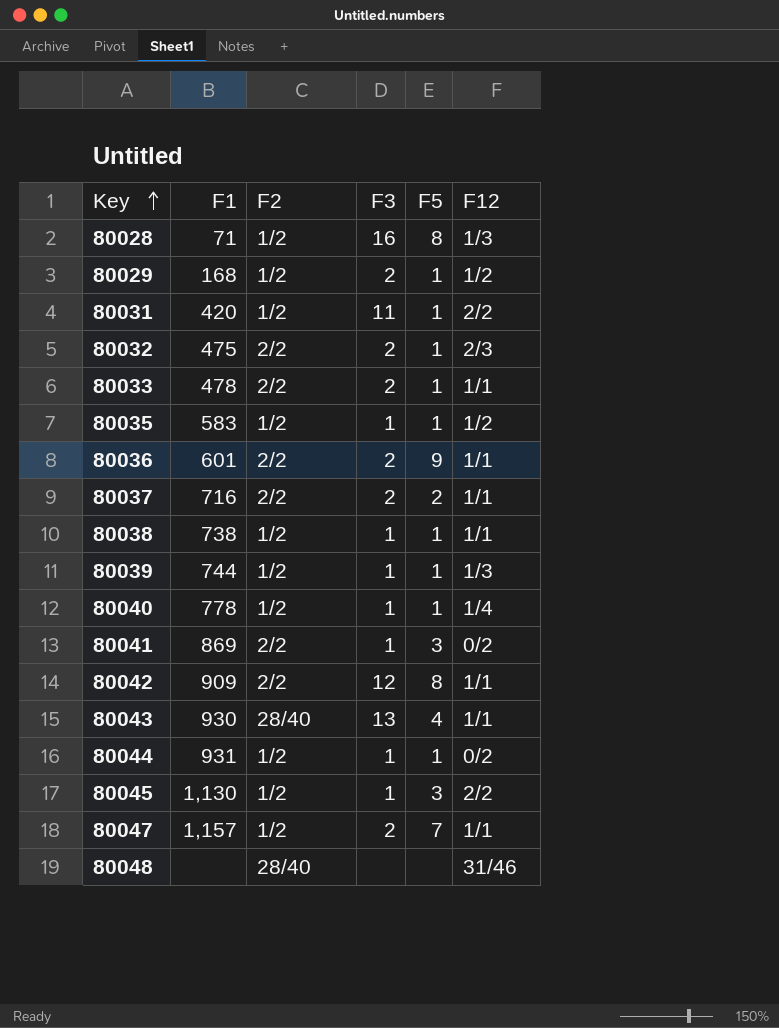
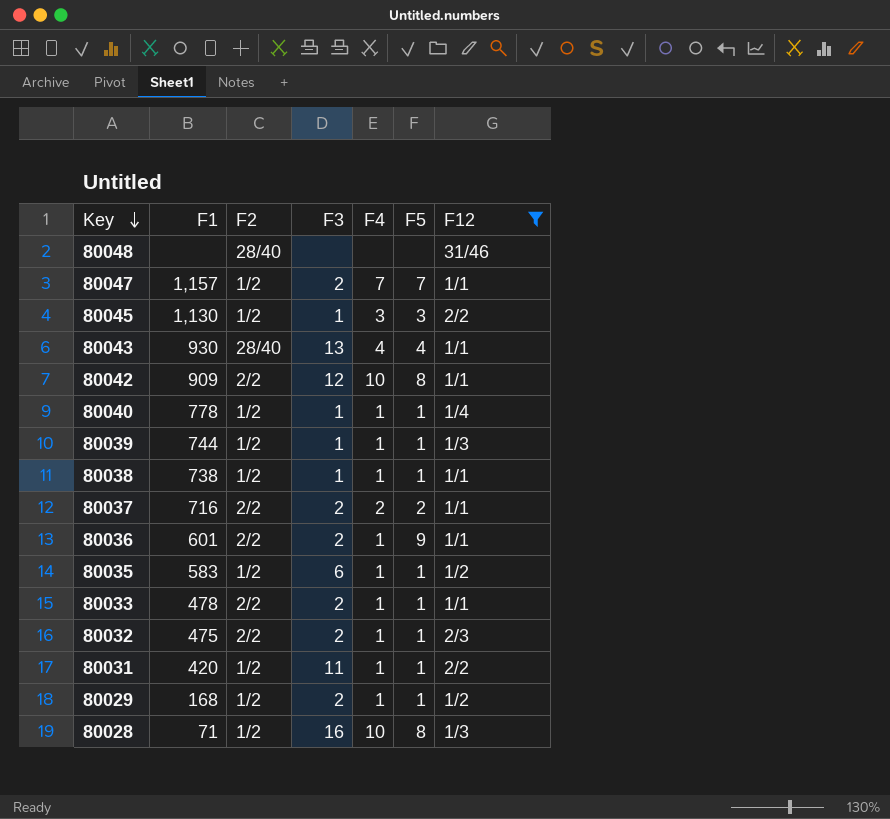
filter: none -> F12 != 0/2
row order: Key ascending -> Key descending
column F4 | position: none -> 5
80035 | F3: 1 -> 6

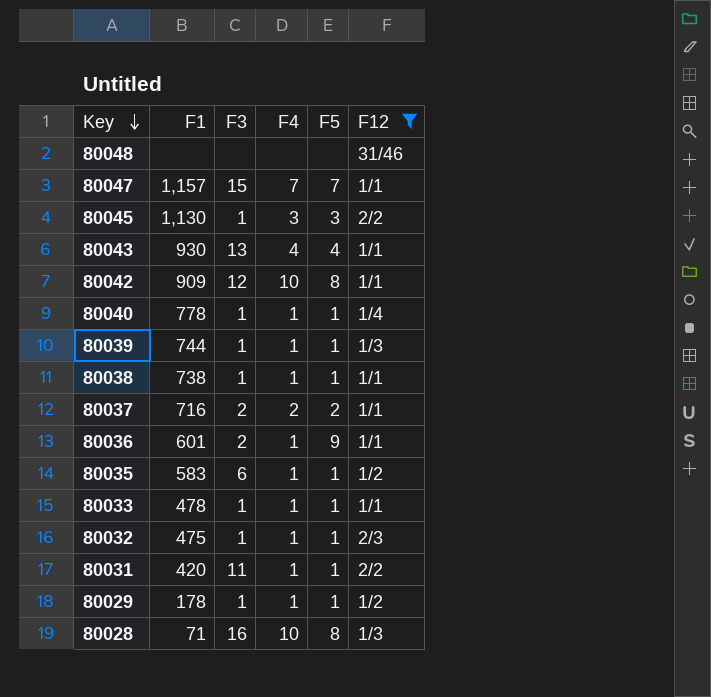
column F2 | position: 3 -> none
80047 | F3: 2 -> 15
80033 | F3: 2 -> 1
80032 | F3: 2 -> 1
80029 | F1: 168 -> 178
80029 | F3: 2 -> 1

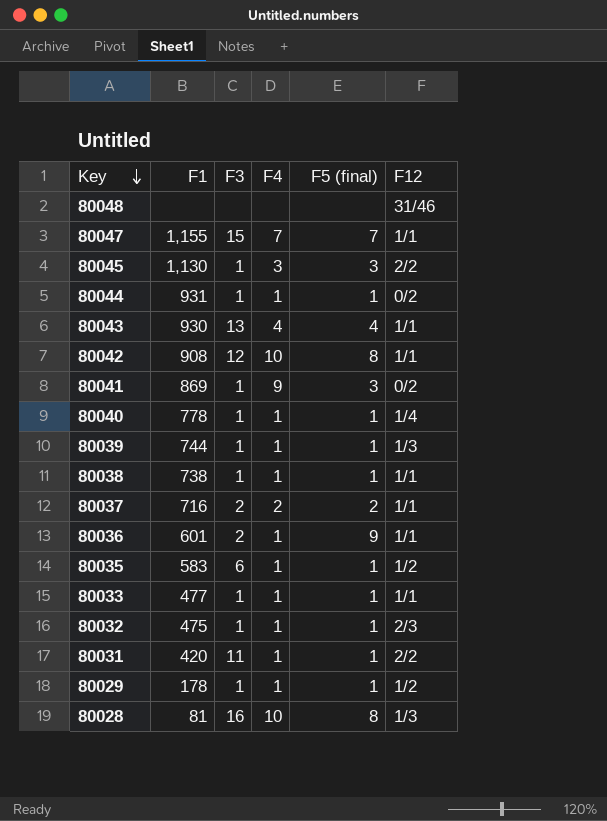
filter: F12 != 0/2 -> none
column name: F5 -> F5 (final)
80047 | F1: 1,157 -> 1,155
80042 | F1: 909 -> 908
80033 | F1: 478 -> 477
80028 | F1: 71 -> 81

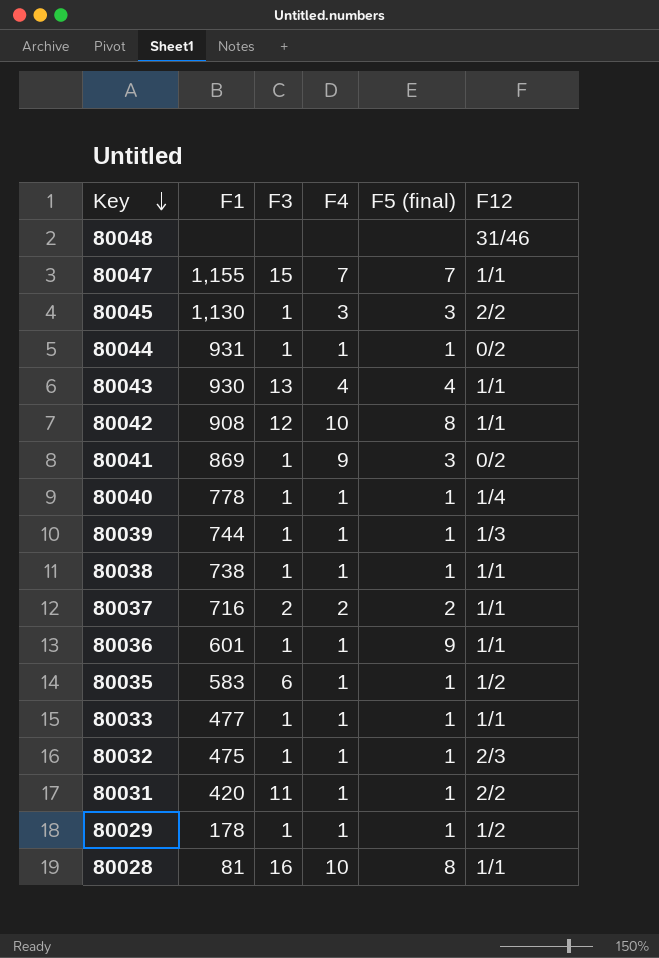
80036 | F3: 2 -> 1
80028 | F12: 1/3 -> 1/1

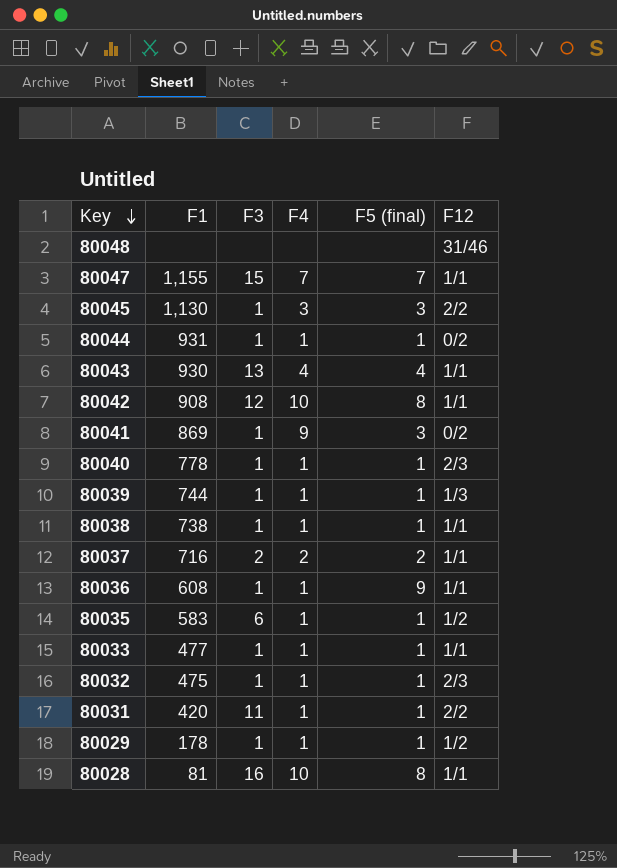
80040 | F12: 1/4 -> 2/3
80036 | F1: 601 -> 608

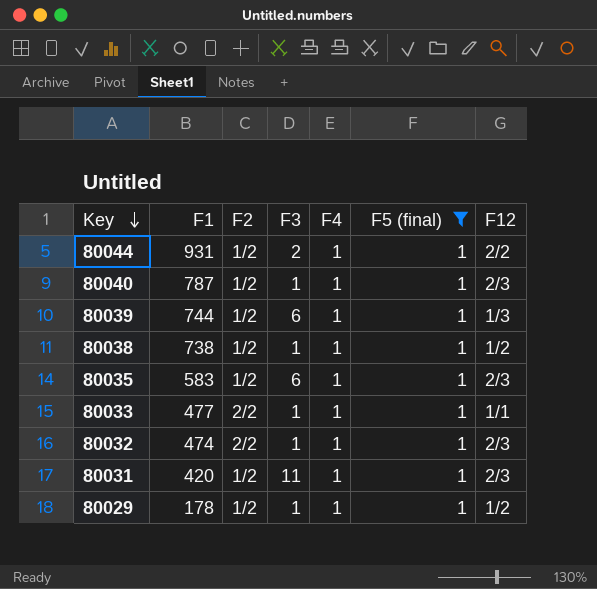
filter: none -> F5 (final) = 1
column F2 | position: none -> 3
80044 | F3: 1 -> 2
80044 | F12: 0/2 -> 2/2
80040 | F1: 778 -> 787
80039 | F3: 1 -> 6
80038 | F12: 1/1 -> 1/2
80035 | F12: 1/2 -> 2/3
80032 | F1: 475 -> 474
80031 | F12: 2/2 -> 2/3

